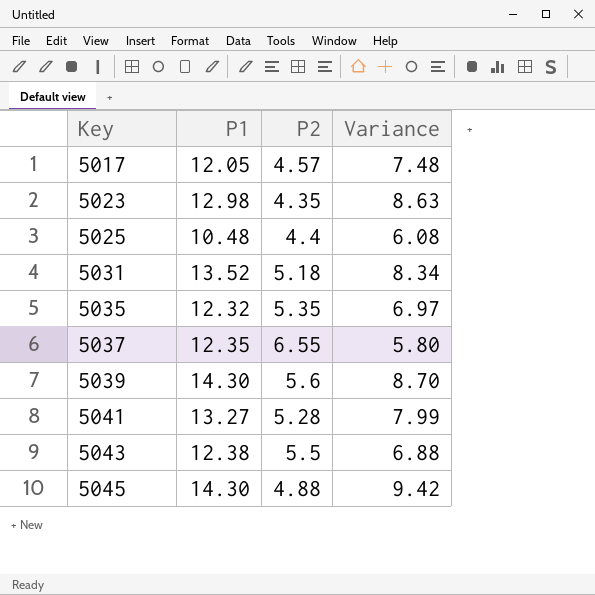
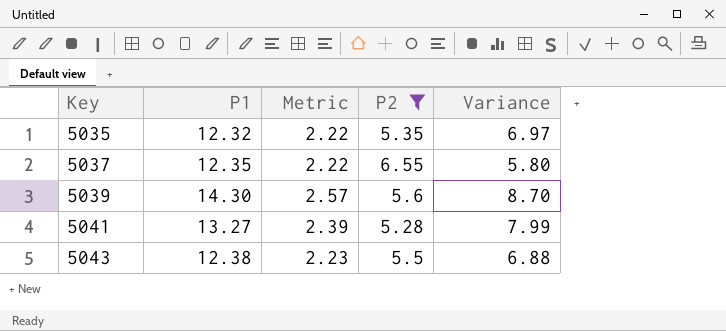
filter: none -> P2 >= 5.28
column Metric | formula: none -> [P1] * 0.18

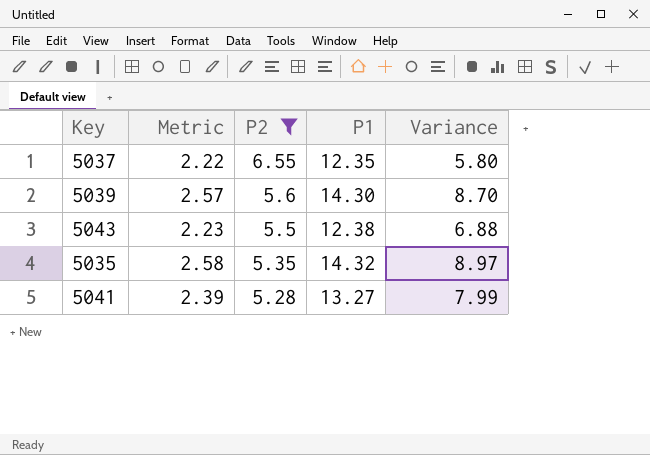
row order: Key ascending -> P2 descending
column P1 | position: 2 -> 4
5035 | Metric: 2.22 -> 2.58
5035 | P1: 12.32 -> 14.32
5035 | Variance: 6.97 -> 8.97

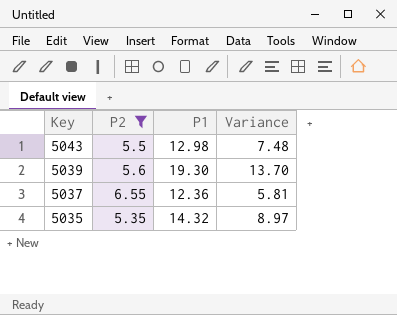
row order: P2 descending -> Key descending
column Metric | formula: [P1] * 0.18 -> none
row 5041: 2.39 | 5.28 | 13.27 | 7.99 -> none
5043 | P1: 12.38 -> 12.98
5043 | Variance: 6.88 -> 7.48
5039 | P1: 14.30 -> 19.30
5039 | Variance: 8.70 -> 13.70
5037 | P1: 12.35 -> 12.36
5037 | Variance: 5.80 -> 5.81

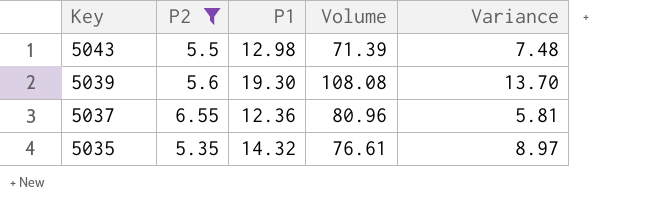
column Volume | formula: none -> [P2] * [P1]

